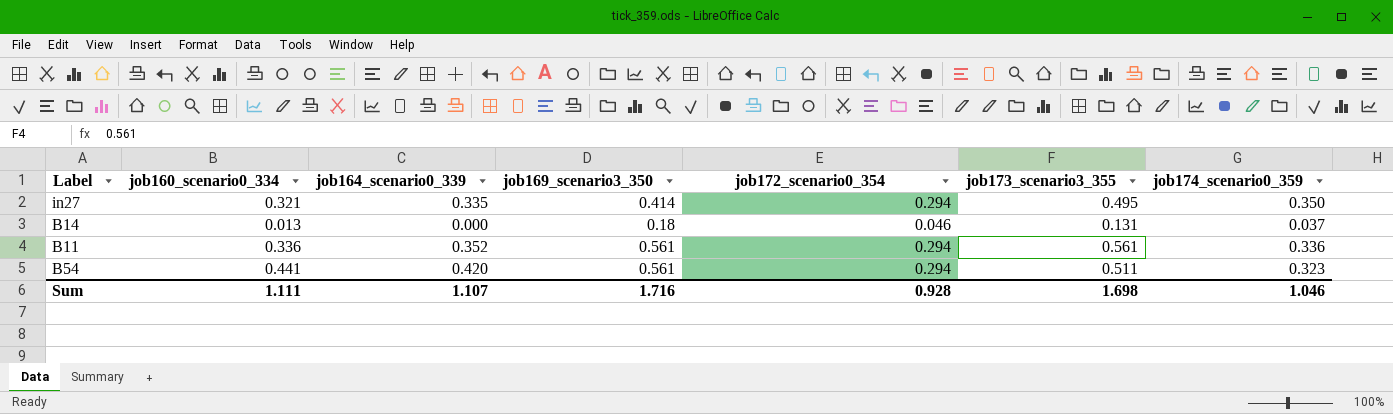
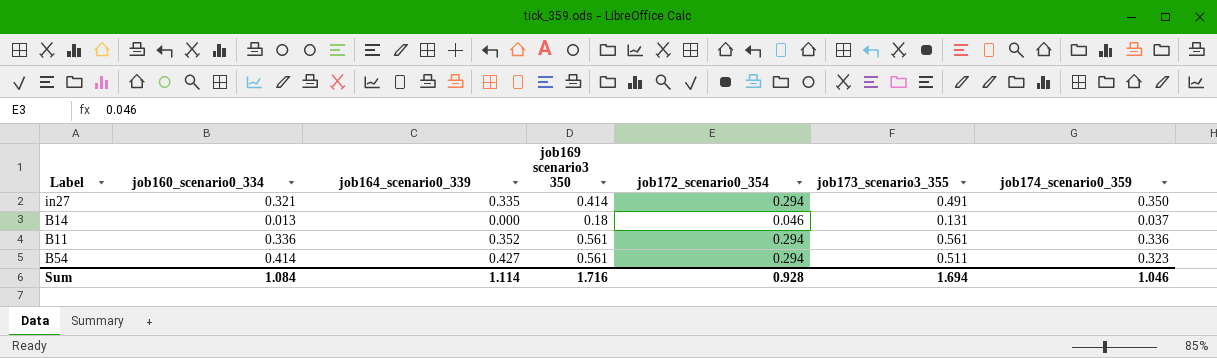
column name: job169_scenario3_350 -> job169 scenario3 350
in27 | job173_scenario3_355: 0.495 -> 0.491
B54 | job160_scenario0_334: 0.441 -> 0.414
B54 | job164_scenario0_339: 0.420 -> 0.427
Sum | job160_scenario0_334: 1.111 -> 1.084
Sum | job164_scenario0_339: 1.107 -> 1.114
Sum | job173_scenario3_355: 1.698 -> 1.694

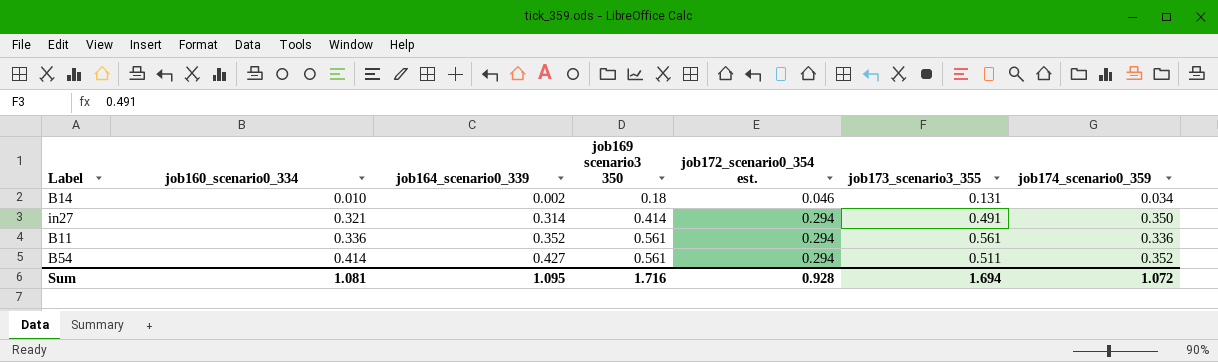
row order: none -> job160_scenario0_334 ascending
column name: job172_scenario0_354 -> job172_scenario0_354 est.
B14 | job160_scenario0_334: 0.013 -> 0.010
B14 | job164_scenario0_339: 0.000 -> 0.002
B14 | job174_scenario0_359: 0.037 -> 0.034
in27 | job164_scenario0_339: 0.335 -> 0.314
B54 | job174_scenario0_359: 0.323 -> 0.352
Sum | job160_scenario0_334: 1.084 -> 1.081
Sum | job164_scenario0_339: 1.114 -> 1.095
Sum | job174_scenario0_359: 1.046 -> 1.072

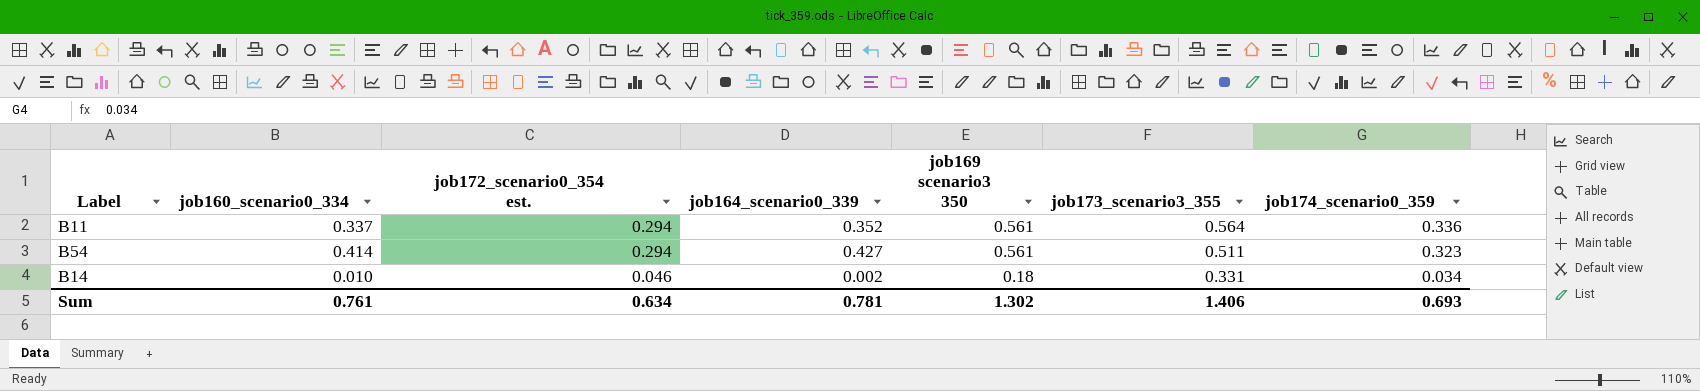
row order: job160_scenario0_334 ascending -> job172_scenario0_354 est. descending
column job172_scenario0_354 est. | position: 5 -> 3
row in27: 0.321 | 0.314 | 0.414 | 0.294 | 0.491 | 0.350 -> none
B11 | job160_scenario0_334: 0.336 -> 0.337
B11 | job173_scenario3_355: 0.561 -> 0.564
B54 | job174_scenario0_359: 0.352 -> 0.323
B14 | job173_scenario3_355: 0.131 -> 0.331
Sum | job160_scenario0_334: 1.081 -> 0.761
Sum | job172_scenario0_354 est.: 0.928 -> 0.634
Sum | job164_scenario0_339: 1.095 -> 0.781
Sum | job169 scenario3 350: 1.716 -> 1.302
Sum | job173_scenario3_355: 1.694 -> 1.406
Sum | job174_scenario0_359: 1.072 -> 0.693

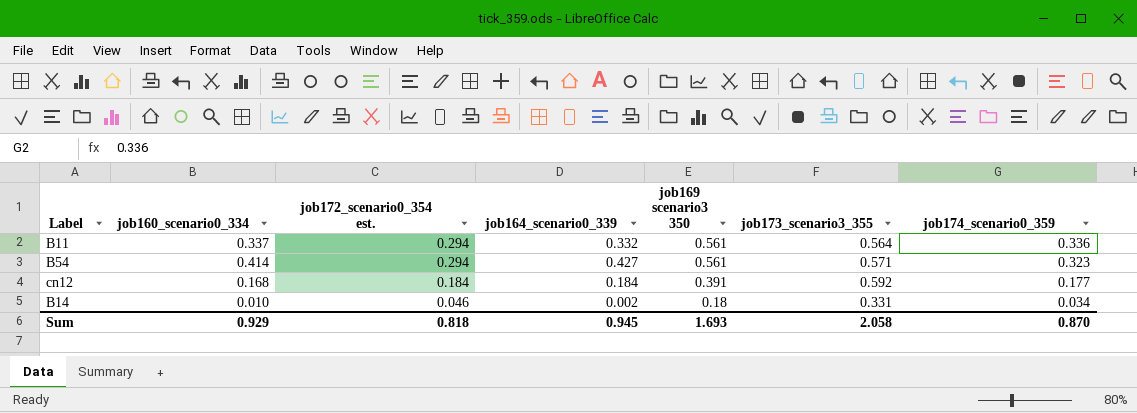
B11 | job164_scenario0_339: 0.352 -> 0.332
B54 | job173_scenario3_355: 0.511 -> 0.571
row cn12: none -> 0.168 | 0.184 | 0.184 | 0.391 | 0.592 | 0.177
Sum | job160_scenario0_334: 0.761 -> 0.929
Sum | job172_scenario0_354 est.: 0.634 -> 0.818
Sum | job164_scenario0_339: 0.781 -> 0.945
Sum | job169 scenario3 350: 1.302 -> 1.693
Sum | job173_scenario3_355: 1.406 -> 2.058
Sum | job174_scenario0_359: 0.693 -> 0.870

